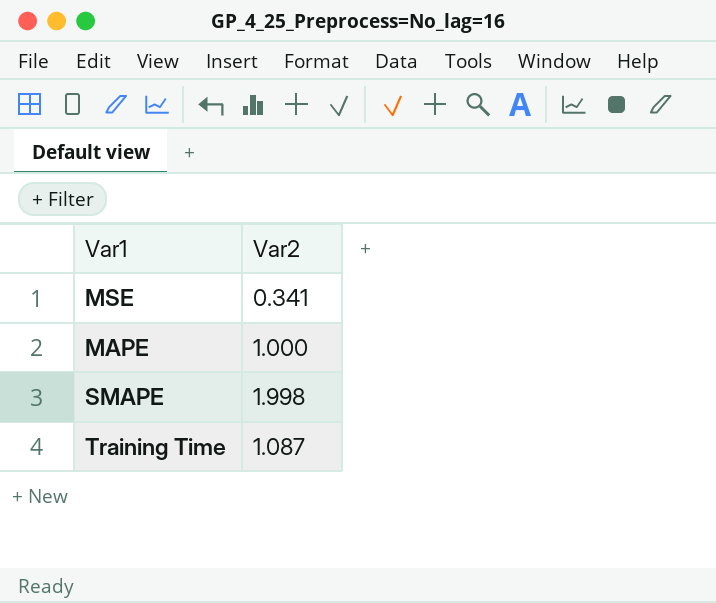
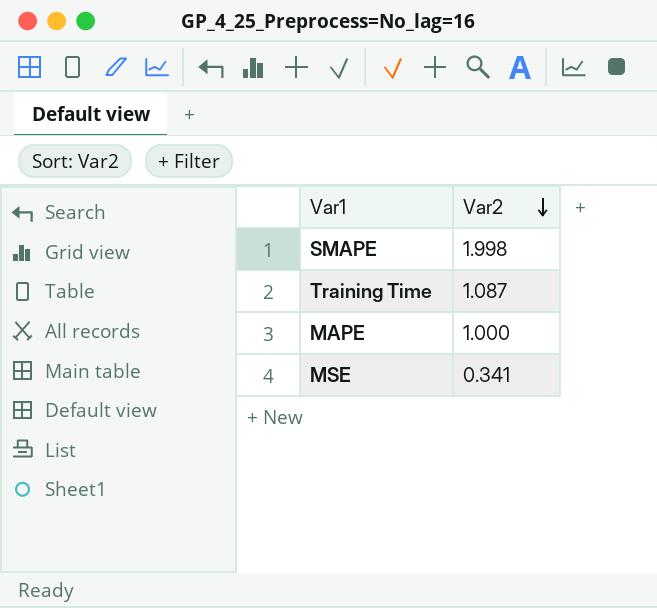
row order: none -> Var2 descending

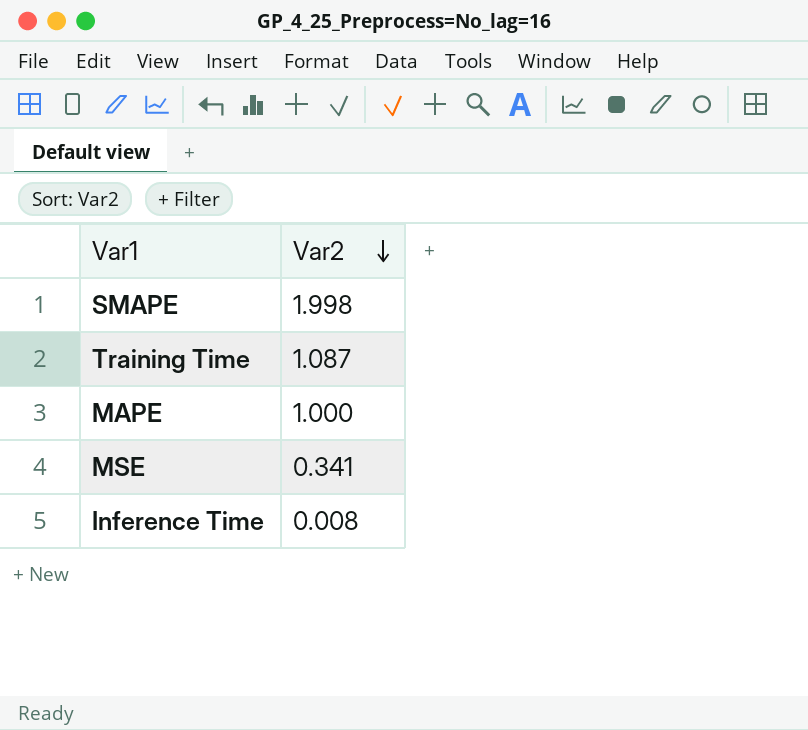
row Inference Time: none -> 0.008

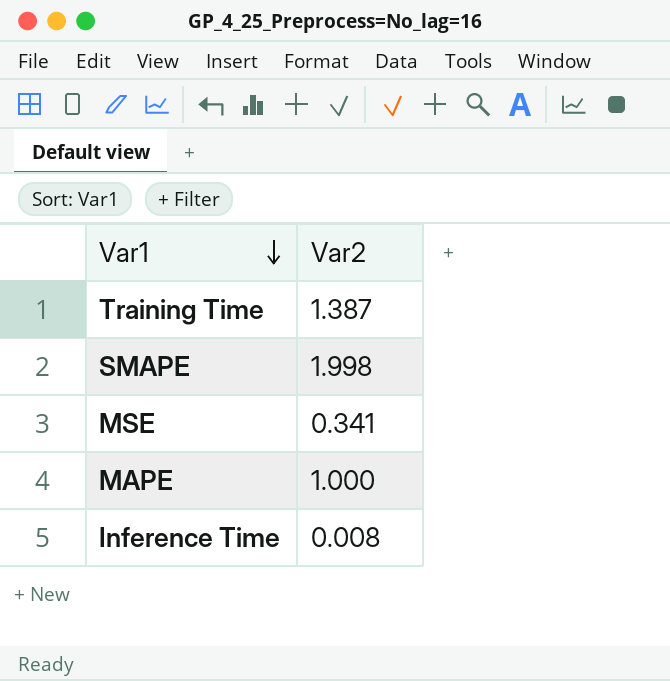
row order: Var2 descending -> Var1 descending
Training Time | Var2: 1.087 -> 1.387

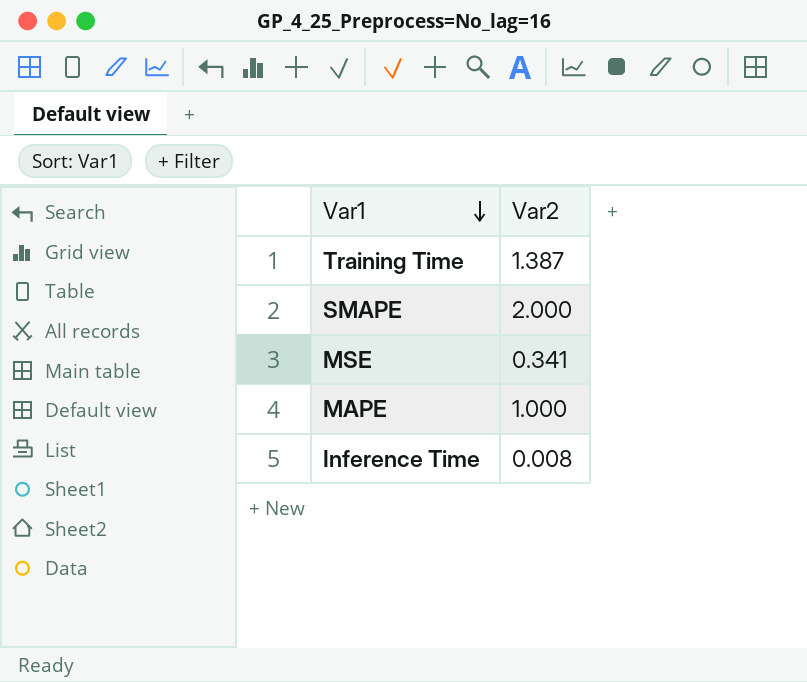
SMAPE | Var2: 1.998 -> 2.000

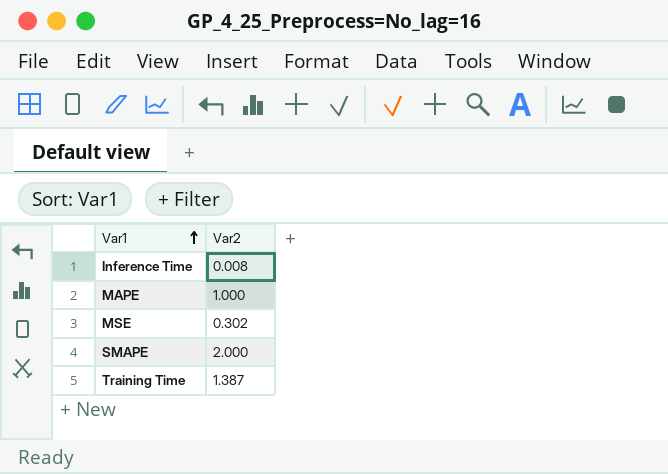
row order: Var1 descending -> Var1 ascending
MSE | Var2: 0.341 -> 0.302

